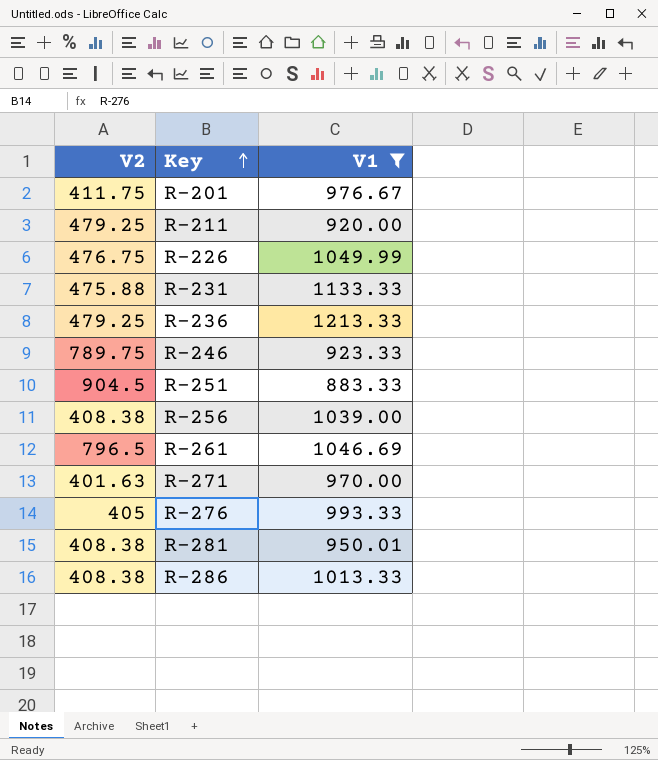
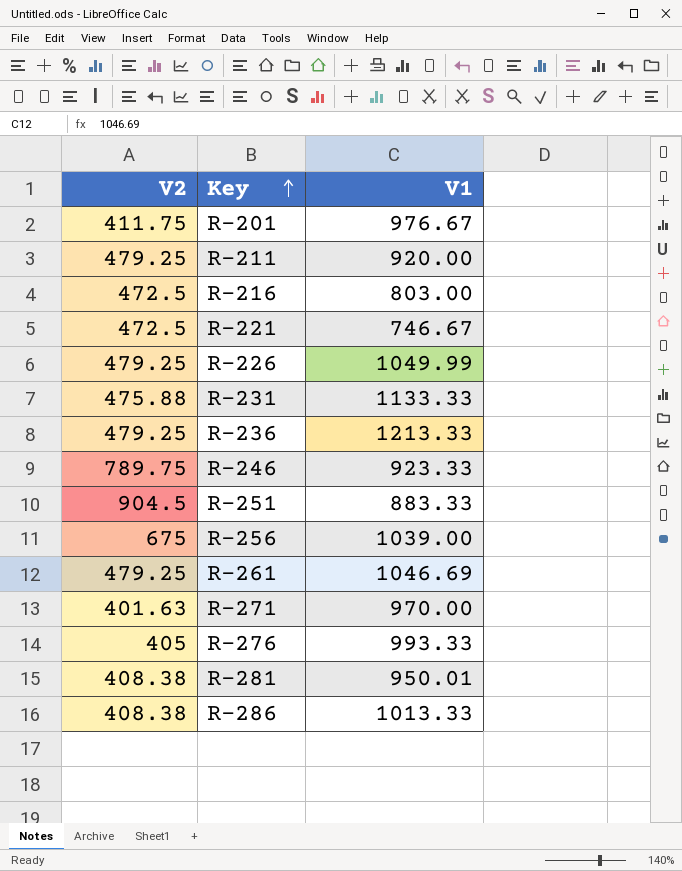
filter: V1 >= 883.33 -> none
R-226 | V2: 476.75 -> 479.25
R-256 | V2: 408.38 -> 675
R-261 | V2: 796.5 -> 479.25

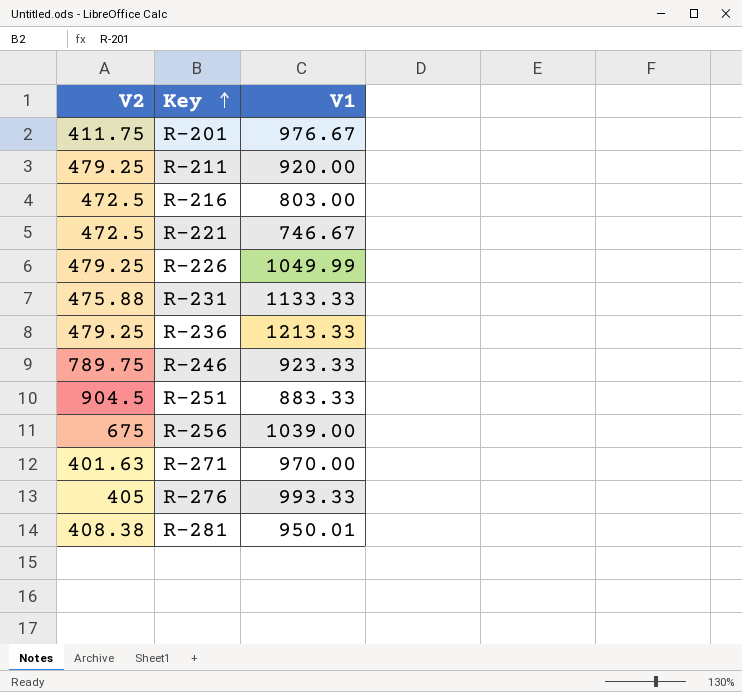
row R-261: 479.25 | 1046.69 -> none
row R-286: 408.38 | 1013.33 -> none

